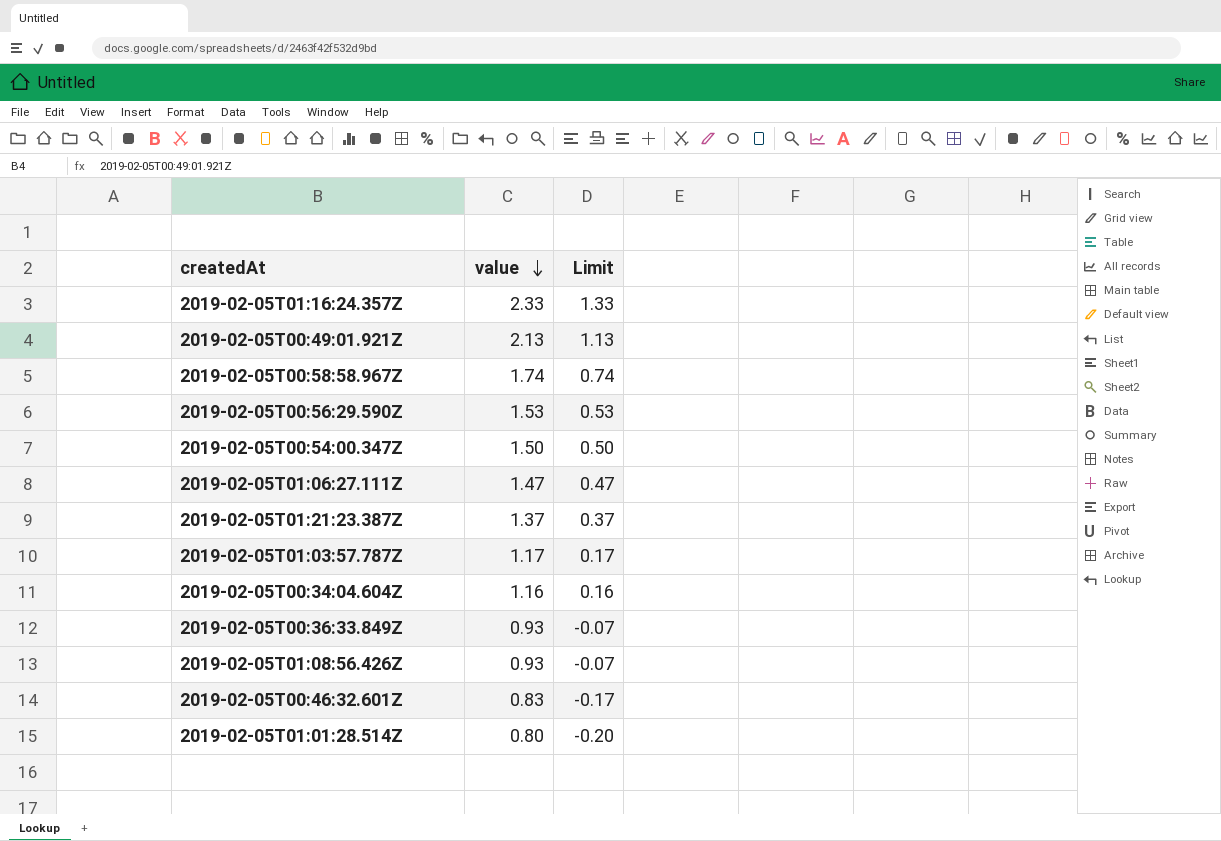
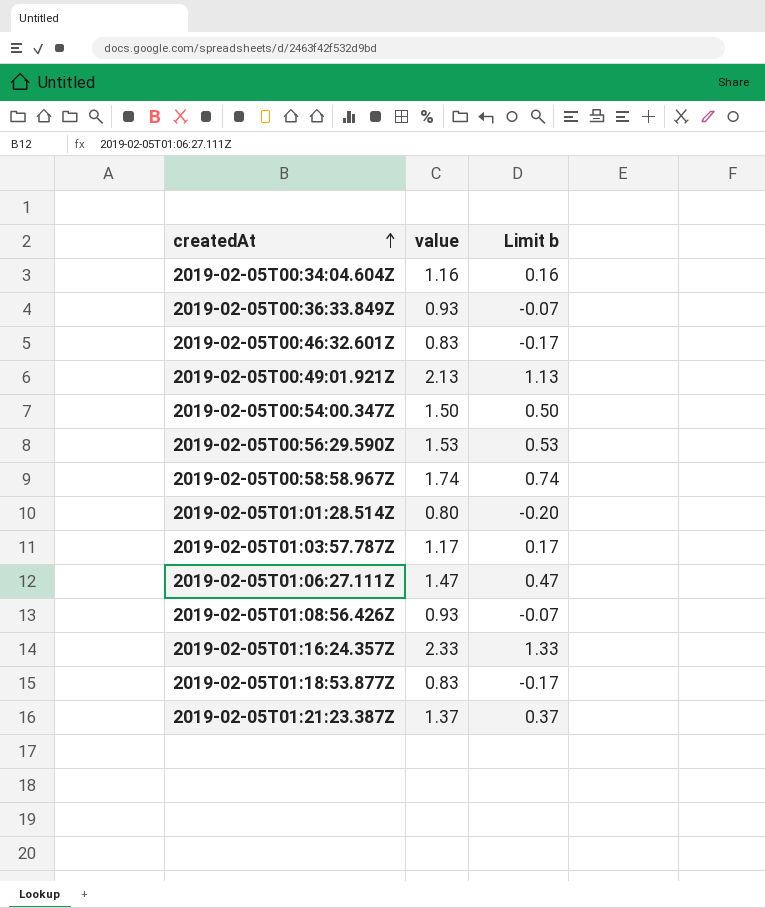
row order: value descending -> createdAt ascending
column name: Limit -> Limit b
row 2019-02-05T01:18:53.877Z: none -> 0.83 | -0.17

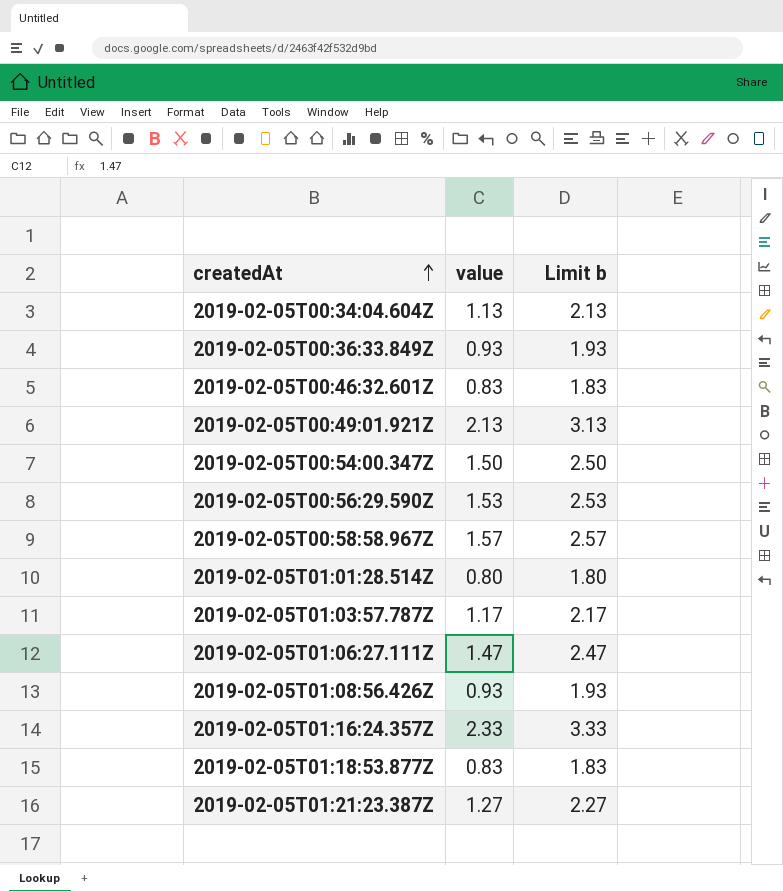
column Limit b | formula: [value] - 1 -> [value] + 1
2019-02-05T00:34:04.604Z | value: 1.16 -> 1.13
2019-02-05T00:58:58.967Z | value: 1.74 -> 1.57
2019-02-05T01:21:23.387Z | value: 1.37 -> 1.27

